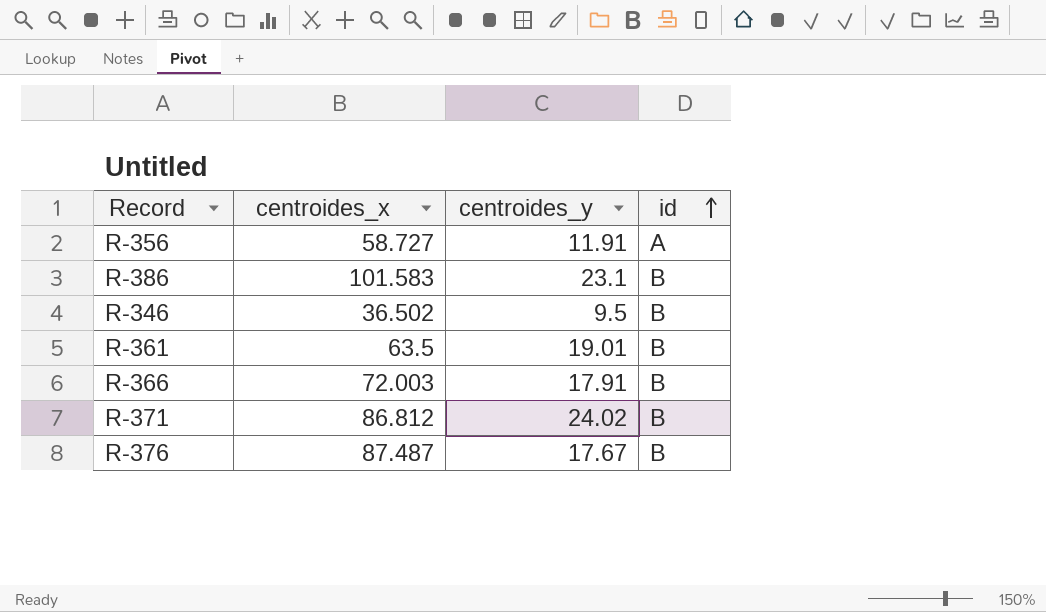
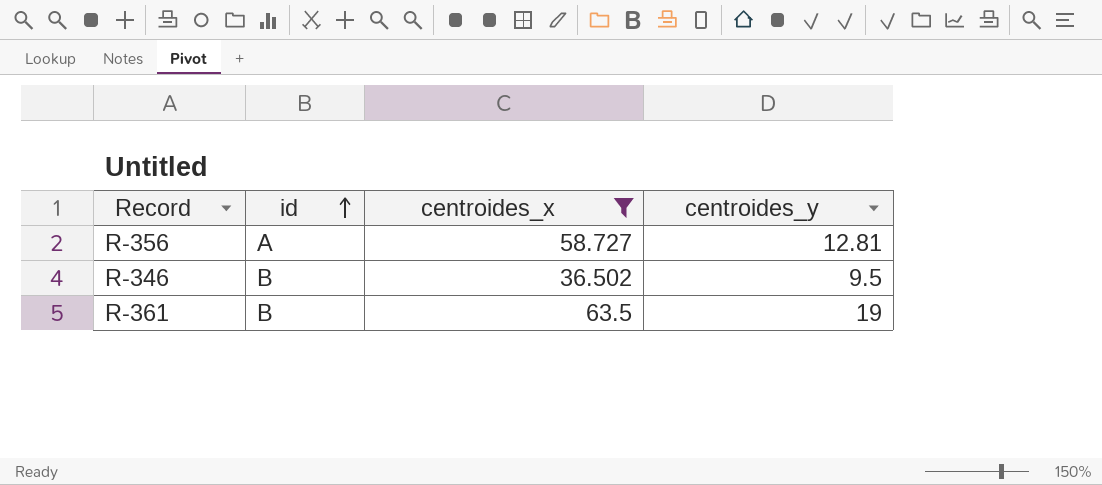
filter: none -> centroides_x <= 63.5
column id | position: 4 -> 2
R-356 | centroides_y: 11.91 -> 12.81
R-361 | centroides_y: 19.01 -> 19

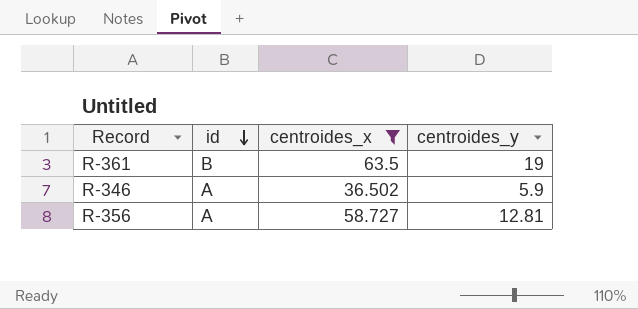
row order: id ascending -> id descending
R-346 | id: B -> A
R-346 | centroides_y: 9.5 -> 5.9

